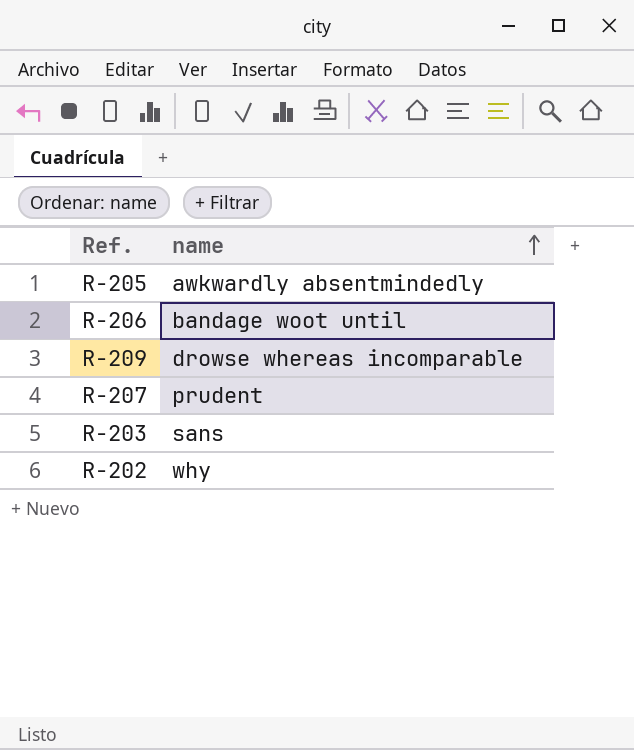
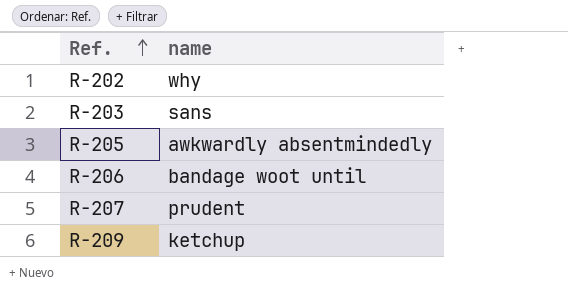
row order: name ascending -> Ref. ascending
R-209 | name: drowse whereas incomparable -> ketchup

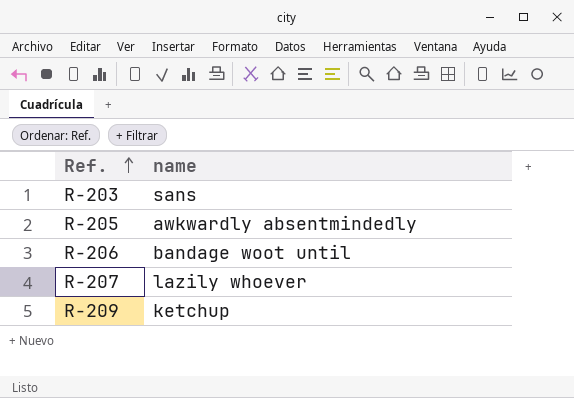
row R-202: why -> none
R-207 | name: prudent -> lazily whoever

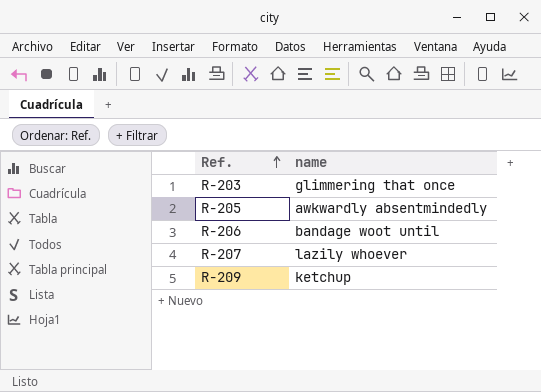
R-203 | name: sans -> glimmering that once

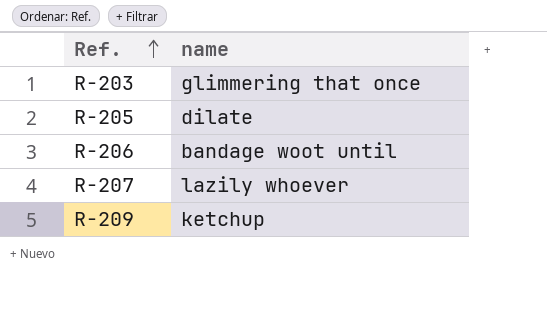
R-205 | name: awkwardly absentmindedly -> dilate

